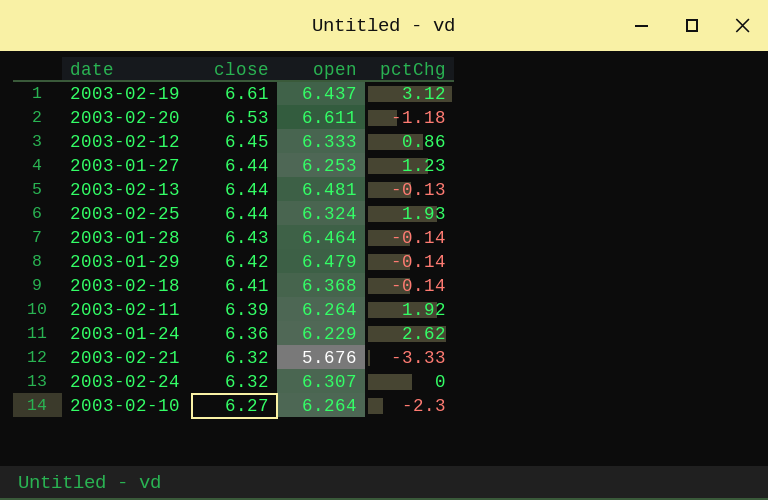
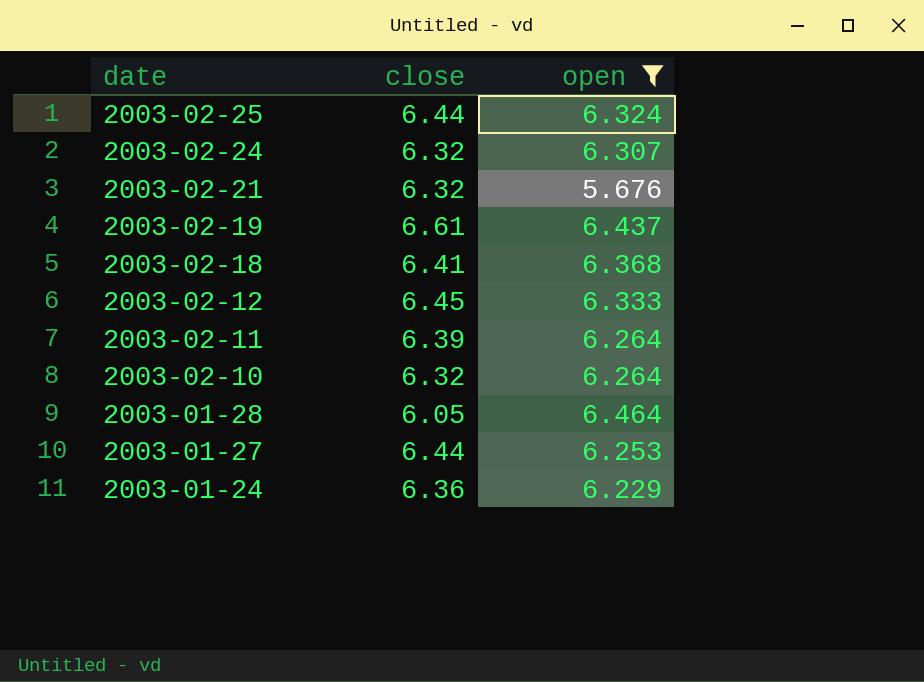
filter: none -> open <= 6.464
row order: close descending -> date descending
column pctChg | position: 4 -> none
2003-02-10 | close: 6.27 -> 6.32
2003-01-28 | close: 6.43 -> 6.05

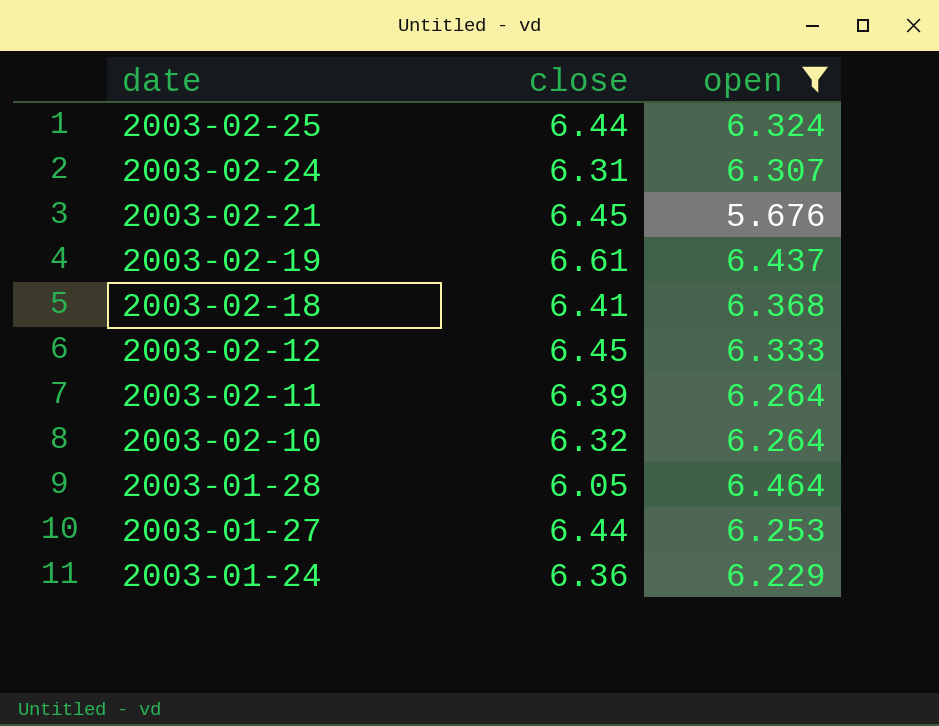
2003-02-24 | close: 6.32 -> 6.31
2003-02-21 | close: 6.32 -> 6.45

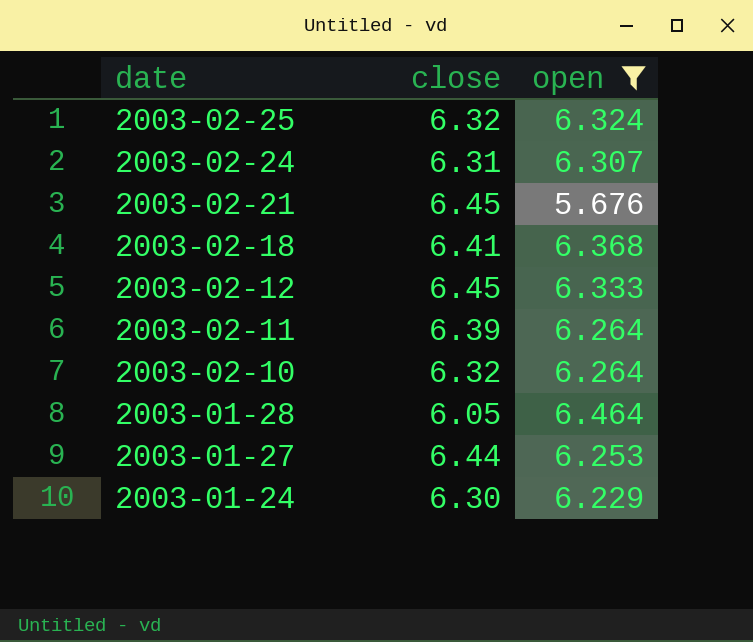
row 2003-02-19: 6.61 | 6.437 -> none
2003-02-25 | close: 6.44 -> 6.32
2003-01-24 | close: 6.36 -> 6.30

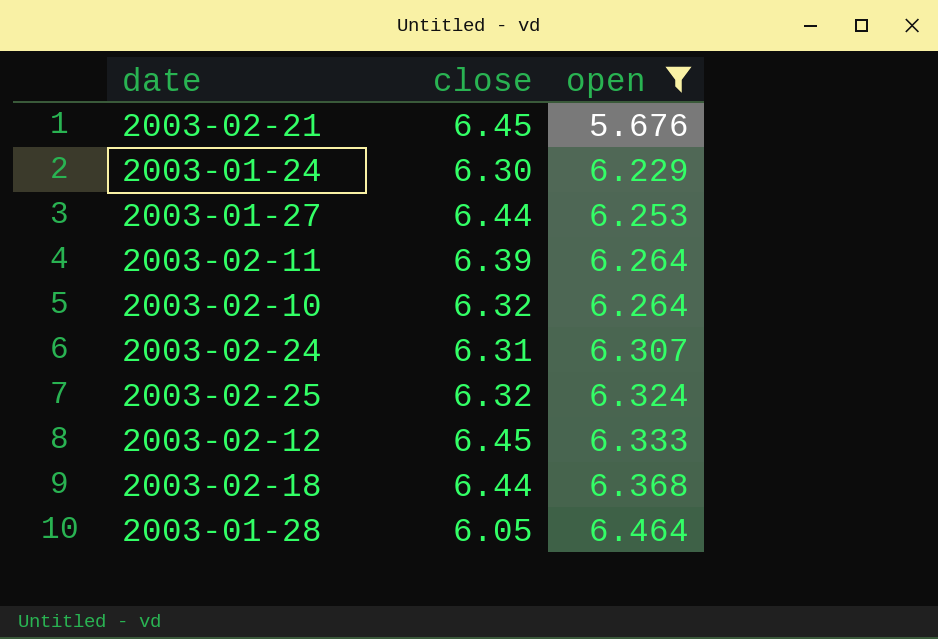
row order: date descending -> open ascending
2003-02-18 | close: 6.41 -> 6.44

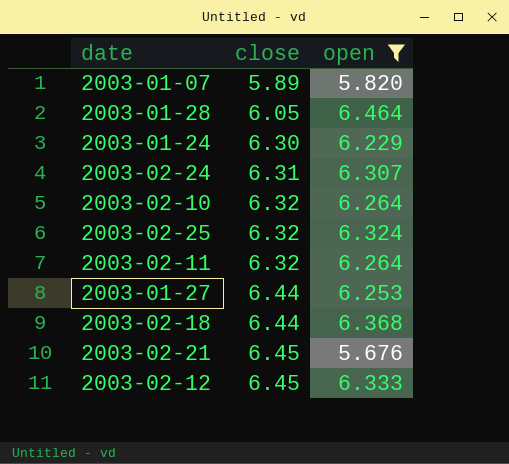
row order: open ascending -> close ascending
row 2003-01-07: none -> 5.89 | 5.820
2003-02-11 | close: 6.39 -> 6.32

